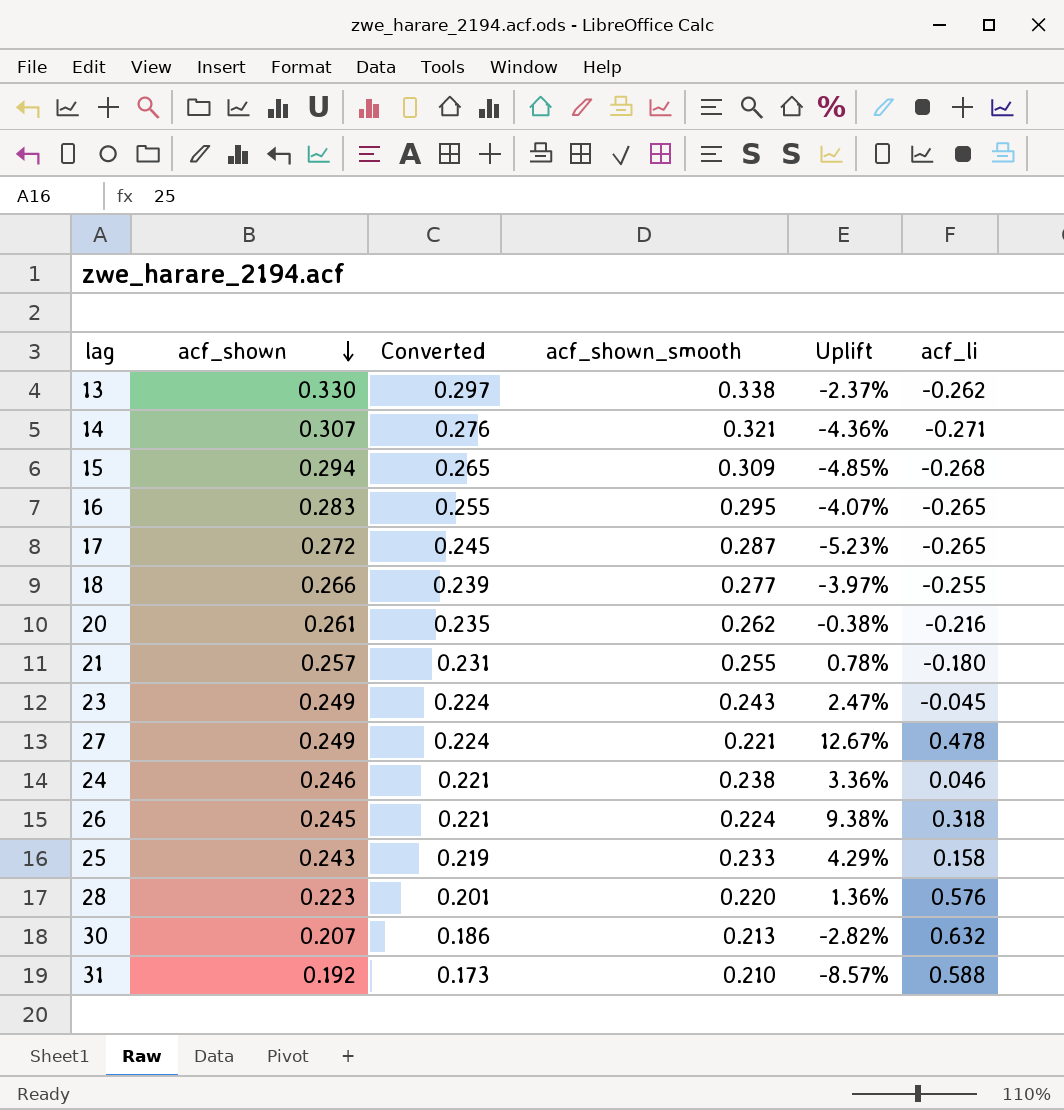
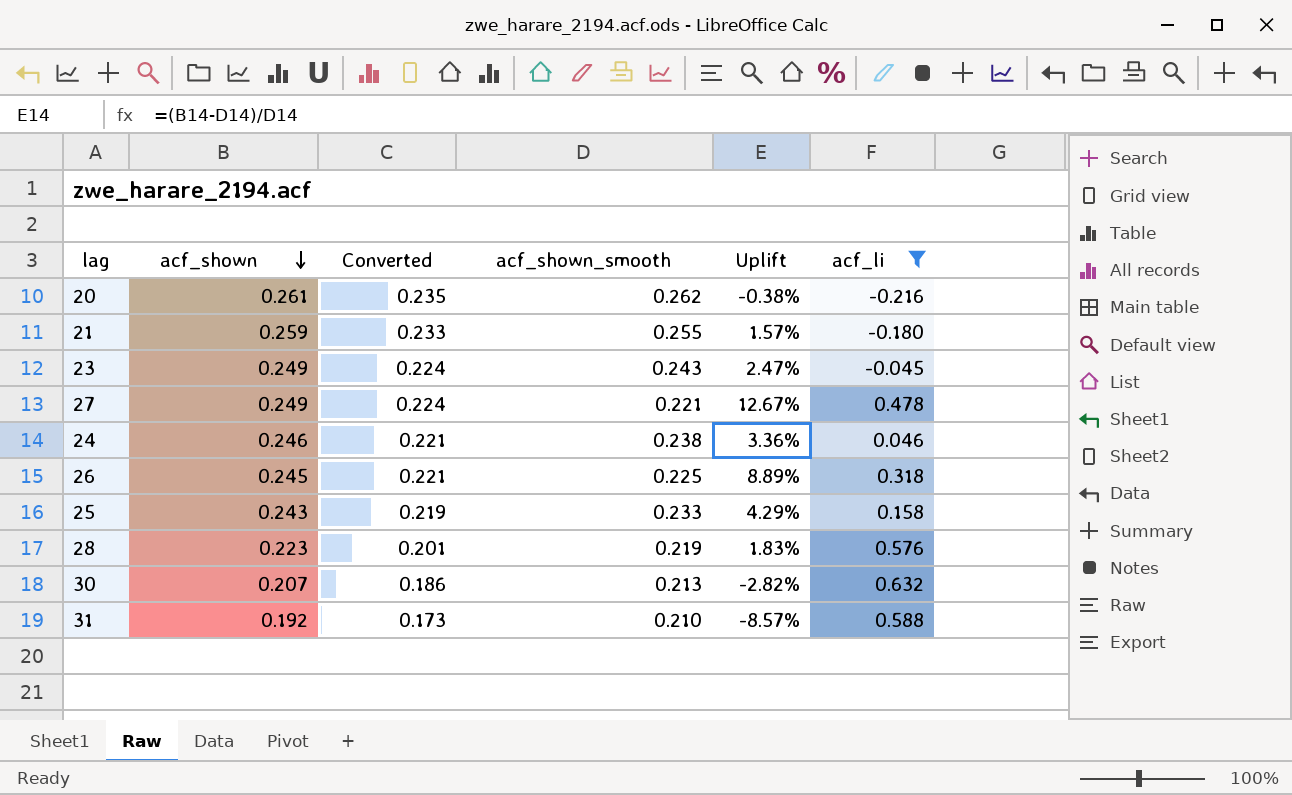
filter: none -> acf_li >= -0.216
21 | acf_shown: 0.257 -> 0.259
21 | Converted: 0.231 -> 0.233
21 | Uplift: 0.78% -> 1.57%
26 | acf_shown_smooth: 0.224 -> 0.225
26 | Uplift: 9.38% -> 8.89%
28 | acf_shown_smooth: 0.220 -> 0.219
28 | Uplift: 1.36% -> 1.83%

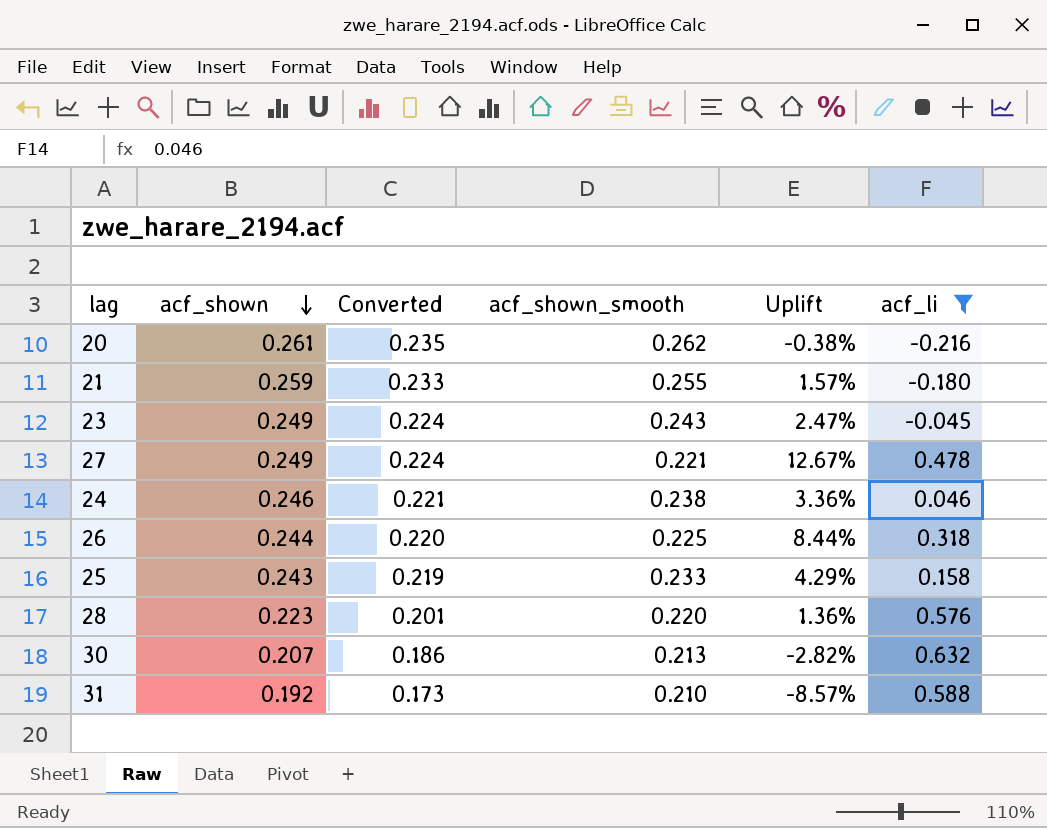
26 | acf_shown: 0.245 -> 0.244
26 | Converted: 0.221 -> 0.220
26 | Uplift: 8.89% -> 8.44%
28 | acf_shown_smooth: 0.219 -> 0.220
28 | Uplift: 1.83% -> 1.36%

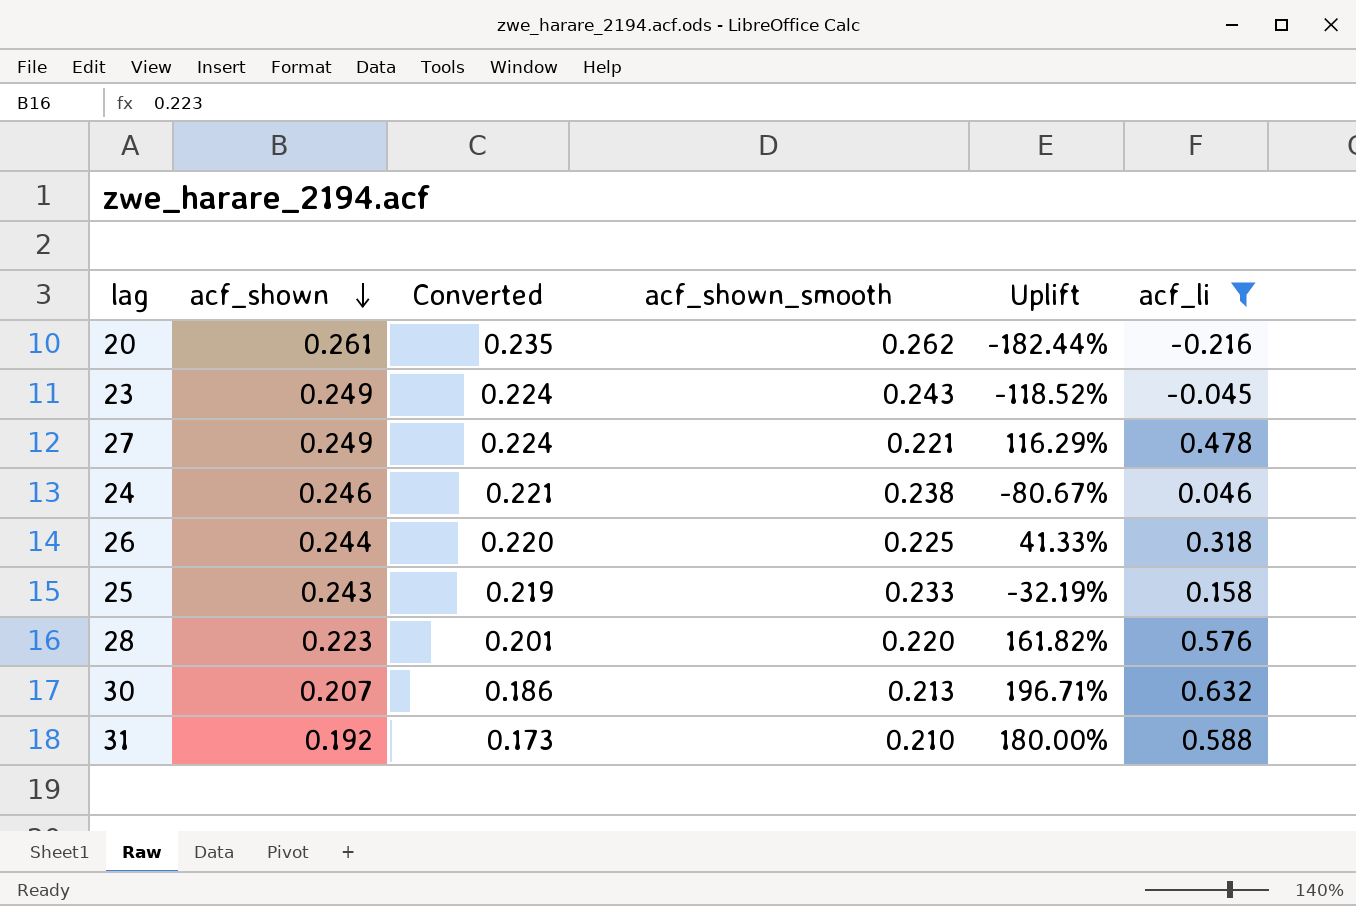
column Uplift | formula: ([acf_shown] - [acf_shown_smooth]) / [acf_shown_smooth] -> ([acf_li] - [acf_shown_smooth]) / [acf_shown_smooth]
row 21: 0.259 | 0.233 | 0.255 | 1.57% | -0.180 -> none

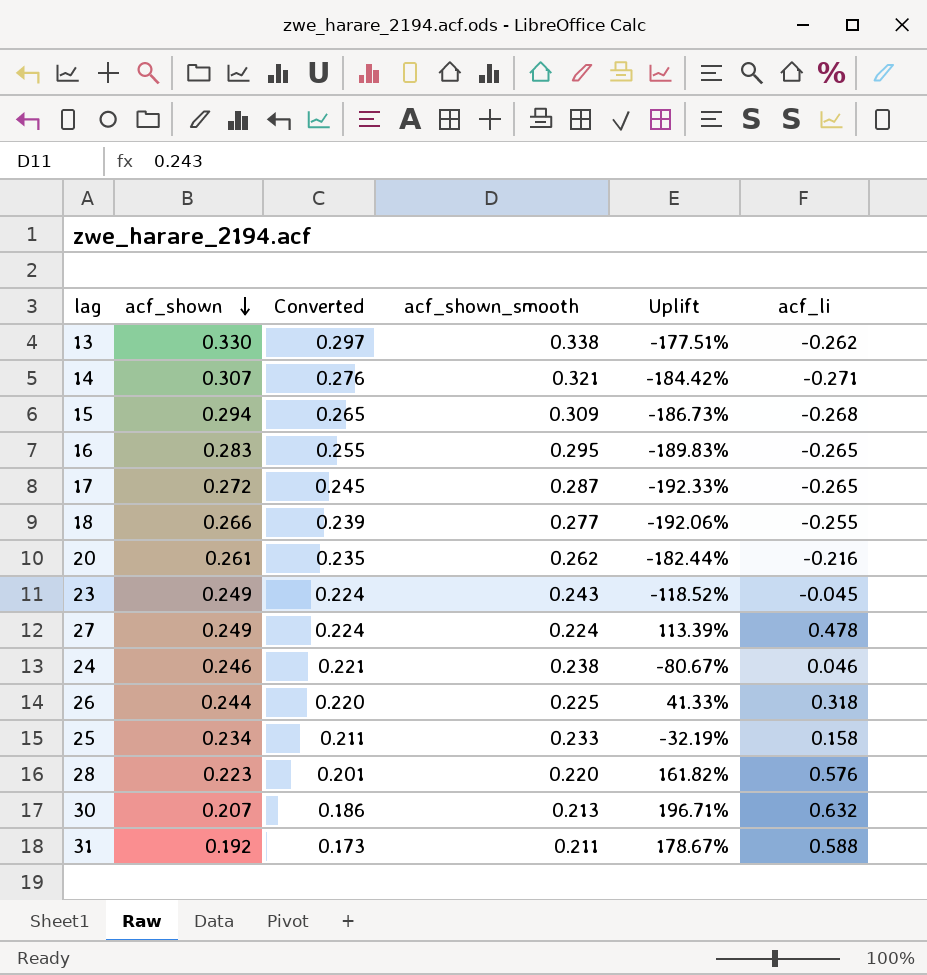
filter: acf_li >= -0.216 -> none
27 | acf_shown_smooth: 0.221 -> 0.224
27 | Uplift: 116.29% -> 113.39%
25 | acf_shown: 0.243 -> 0.234
25 | Converted: 0.219 -> 0.211
31 | acf_shown_smooth: 0.210 -> 0.211
31 | Uplift: 180.00% -> 178.67%

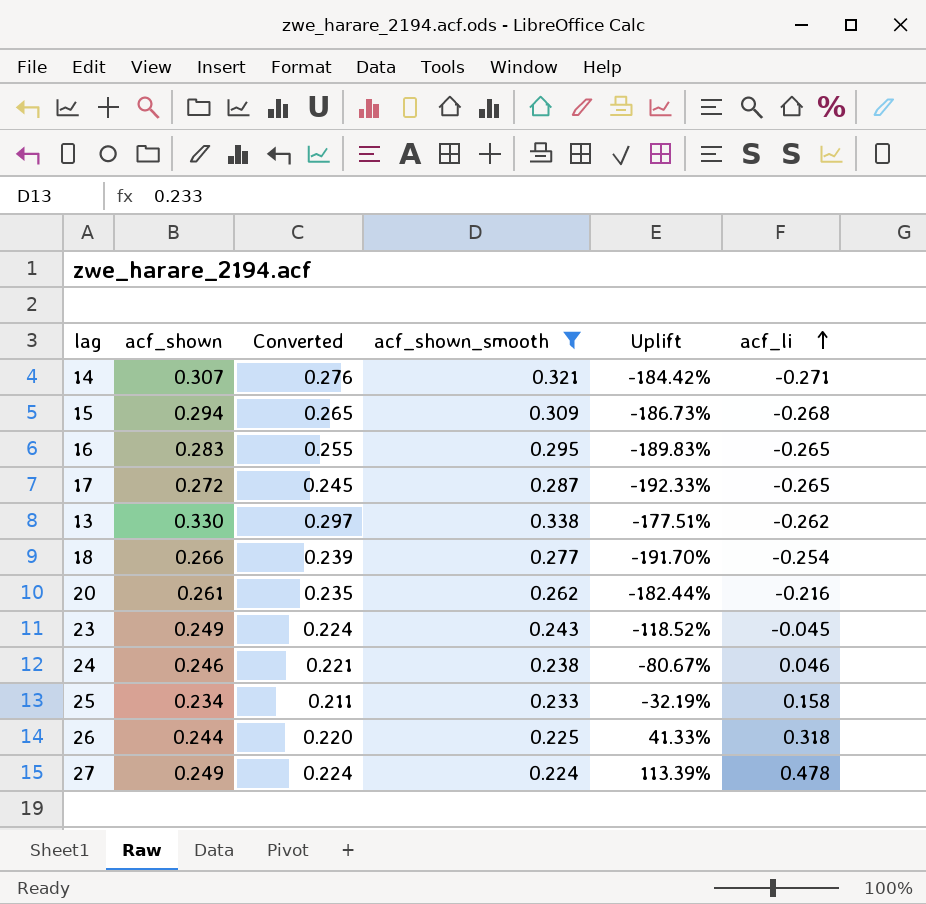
filter: none -> acf_shown_smooth >= 0.224
row order: acf_shown descending -> acf_li ascending
18 | Uplift: -192.06% -> -191.70%
18 | acf_li: -0.255 -> -0.254

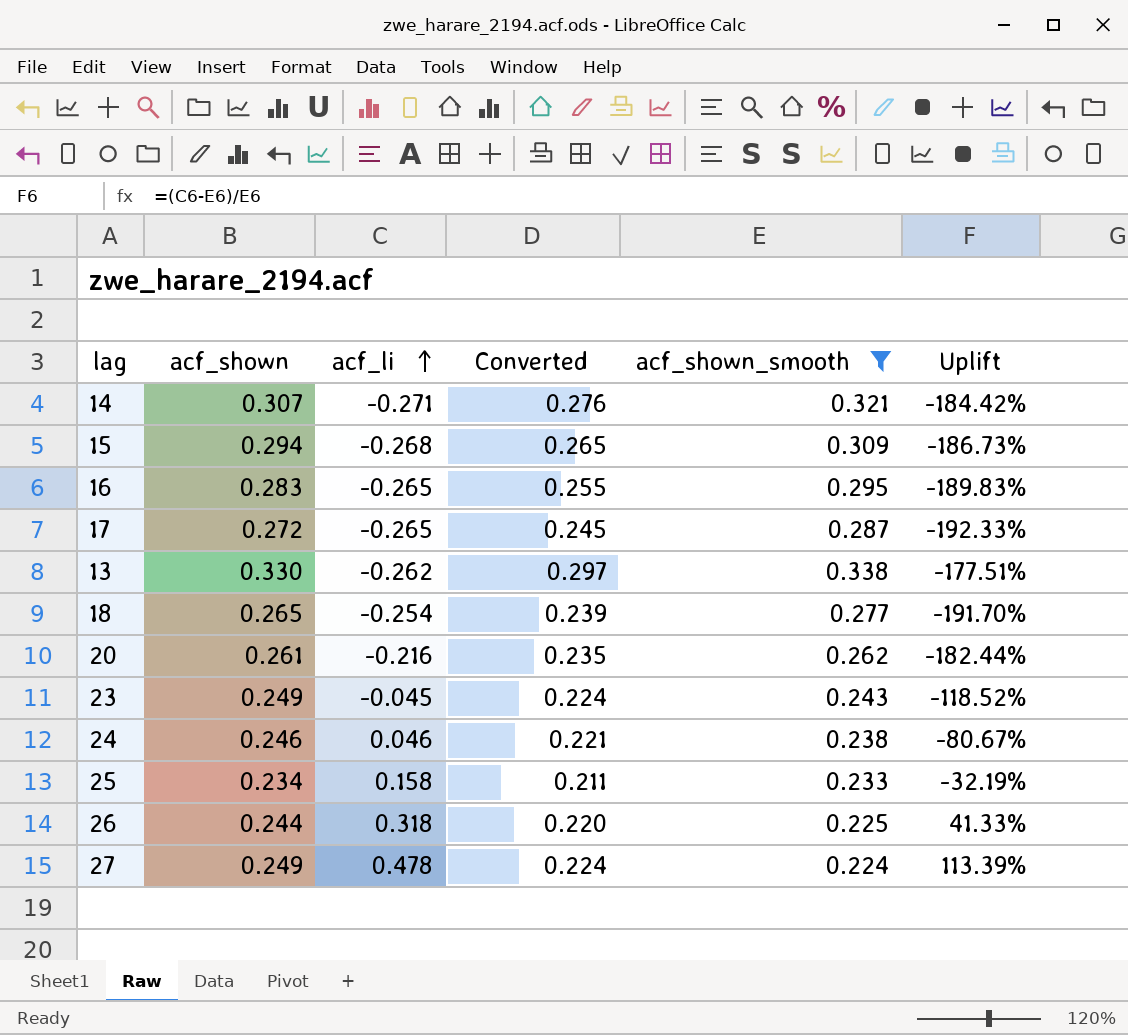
column acf_li | position: 6 -> 3
18 | acf_shown: 0.266 -> 0.265

